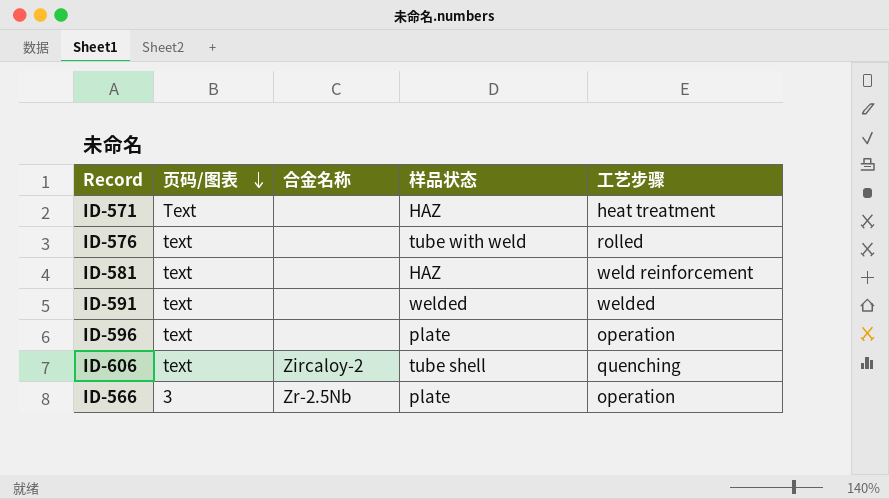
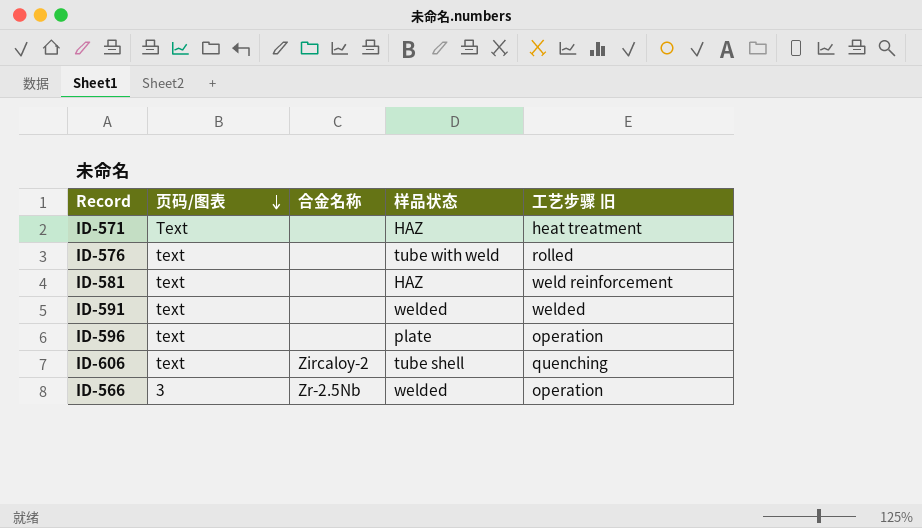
column name: 工艺步骤 -> 工艺步骤 旧
ID-566 | 样品状态: plate -> welded

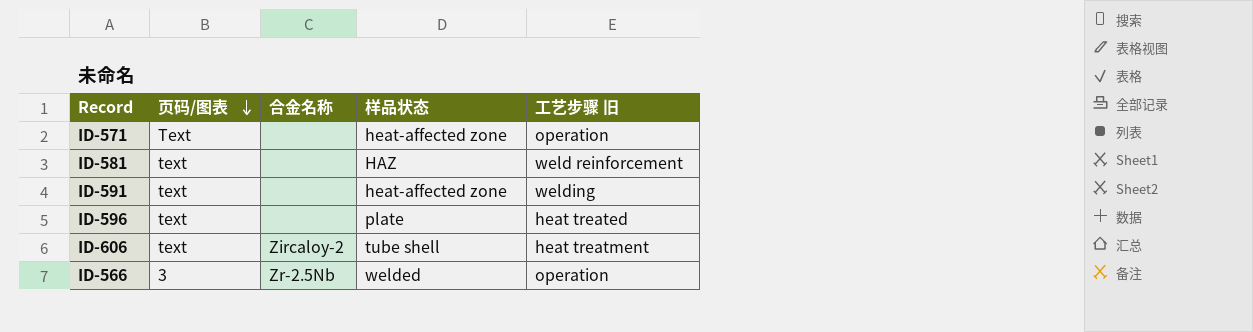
row ID-576: text | none | tube with weld | rolled -> none
ID-571 | 样品状态: HAZ -> heat-affected zone
ID-571 | 工艺步骤 旧: heat treatment -> operation
ID-591 | 样品状态: welded -> heat-affected zone
ID-591 | 工艺步骤 旧: welded -> welding
ID-596 | 工艺步骤 旧: operation -> heat treated
ID-606 | 工艺步骤 旧: quenching -> heat treatment

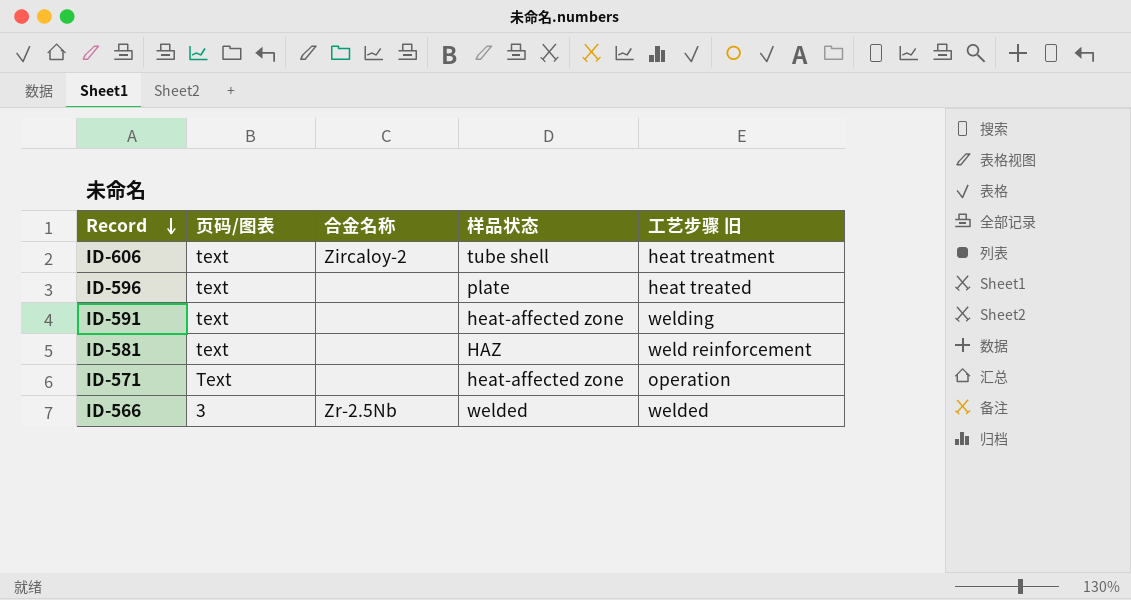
row order: 页码/图表 descending -> Record descending
ID-566 | 工艺步骤 旧: operation -> welded

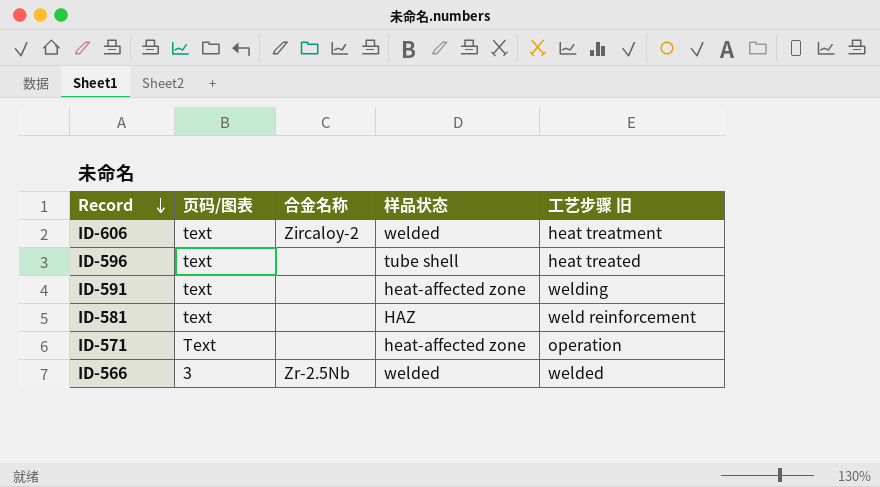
ID-606 | 样品状态: tube shell -> welded
ID-596 | 样品状态: plate -> tube shell

